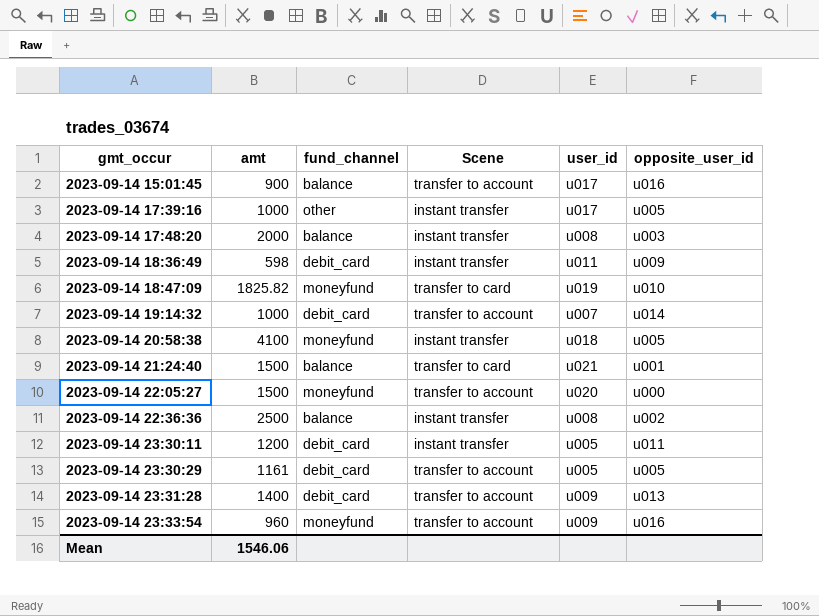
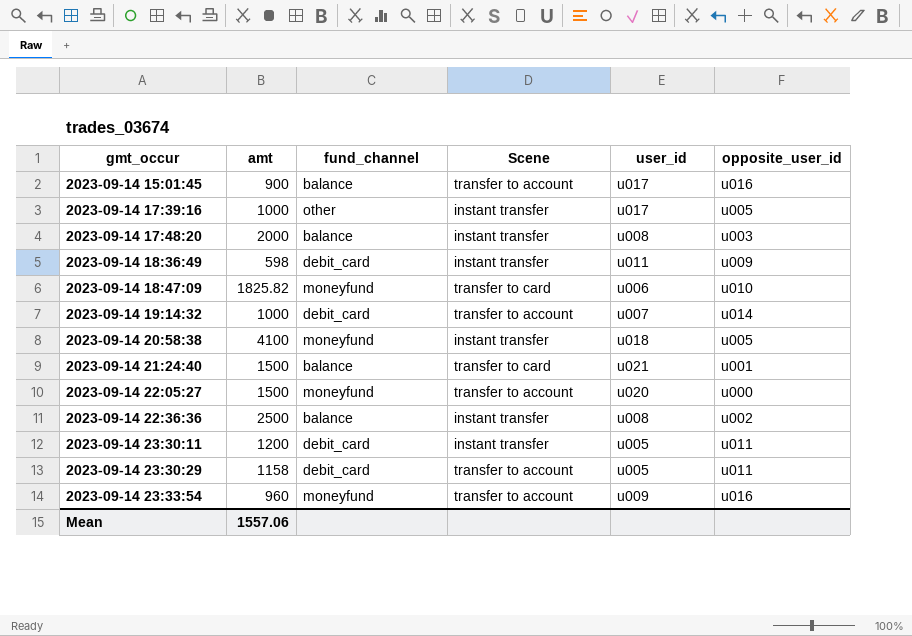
row 2023-09-14 23:31:28: 1400 | debit_card | transfer to account | u009 | u013 -> none
2023-09-14 18:47:09 | user_id: u019 -> u006
2023-09-14 23:30:29 | amt: 1161 -> 1158
2023-09-14 23:30:29 | opposite_user_id: u005 -> u011
Mean | amt: 1546.06 -> 1557.06

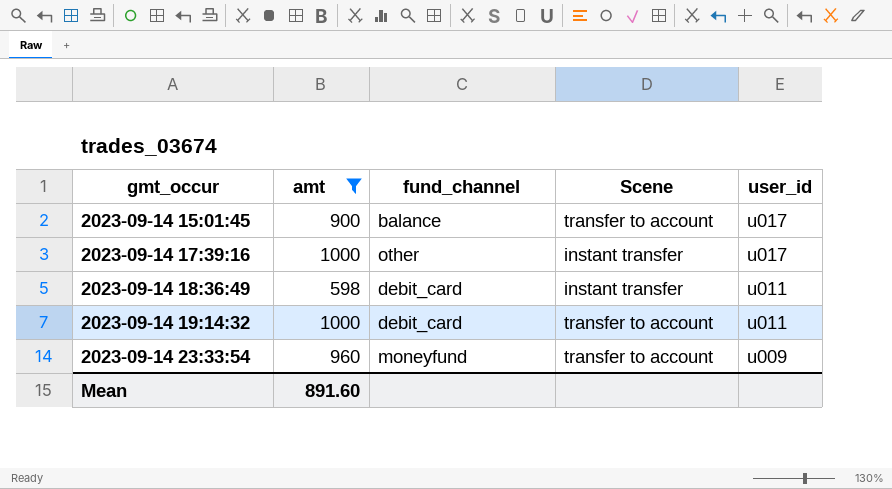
filter: none -> amt <= 1000
column opposite_user_id | position: 6 -> none
2023-09-14 19:14:32 | user_id: u007 -> u011
Mean | amt: 1557.06 -> 891.60

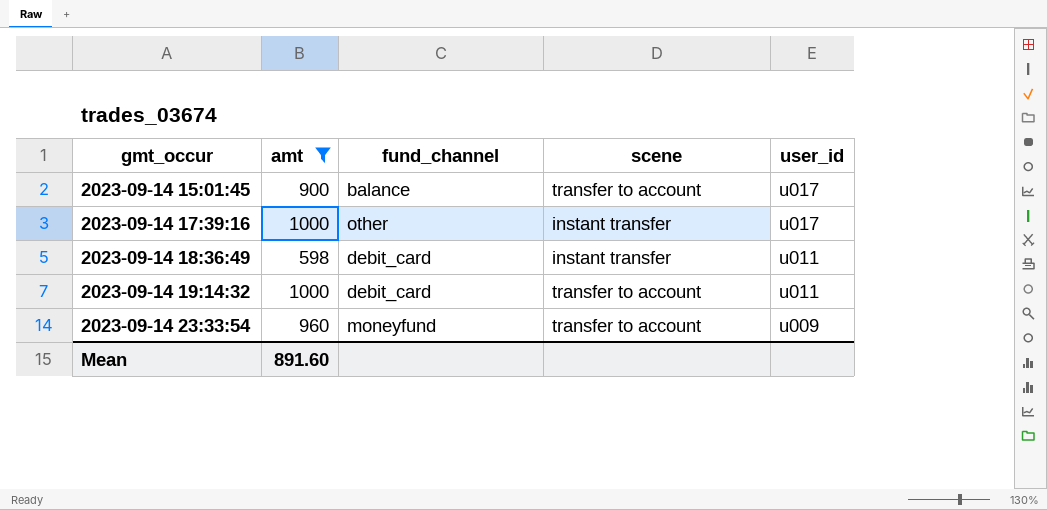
column name: Scene -> scene

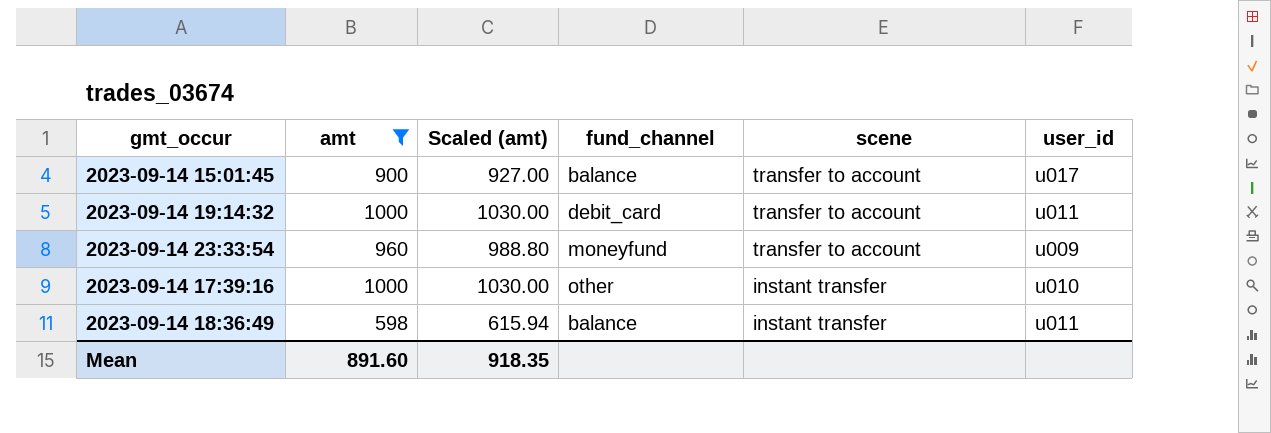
row order: gmt_occur ascending -> scene descending
column Scaled (amt) | formula: none -> [amt] * 1.03
2023-09-14 17:39:16 | user_id: u017 -> u010
2023-09-14 18:36:49 | fund_channel: debit_card -> balance

